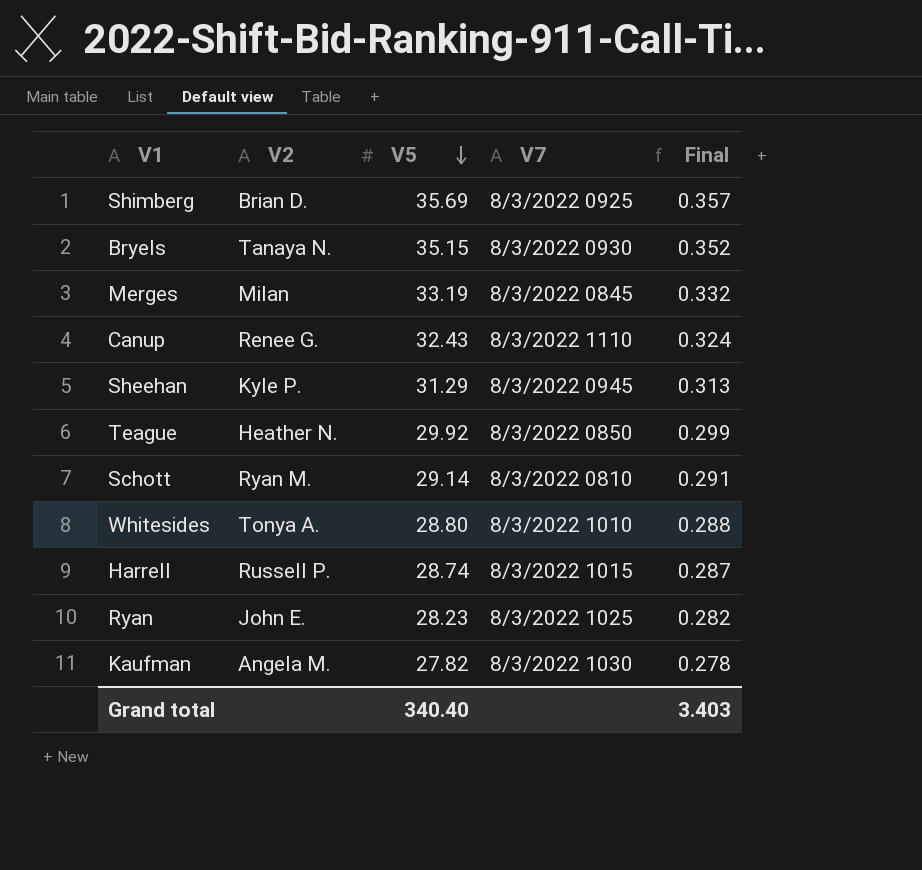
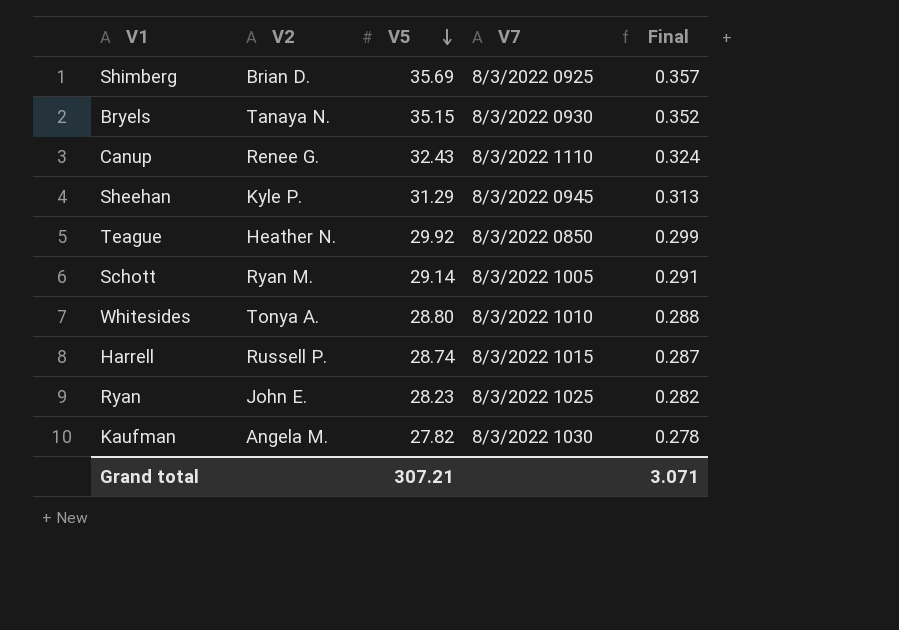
row Merges: Milan | 33.19 | 8/3/2022 0845 | 0.332 -> none
Schott | V7: 8/3/2022 0810 -> 8/3/2022 1005
Grand total | V5: 340.40 -> 307.21
Grand total | Final: 3.403 -> 3.071

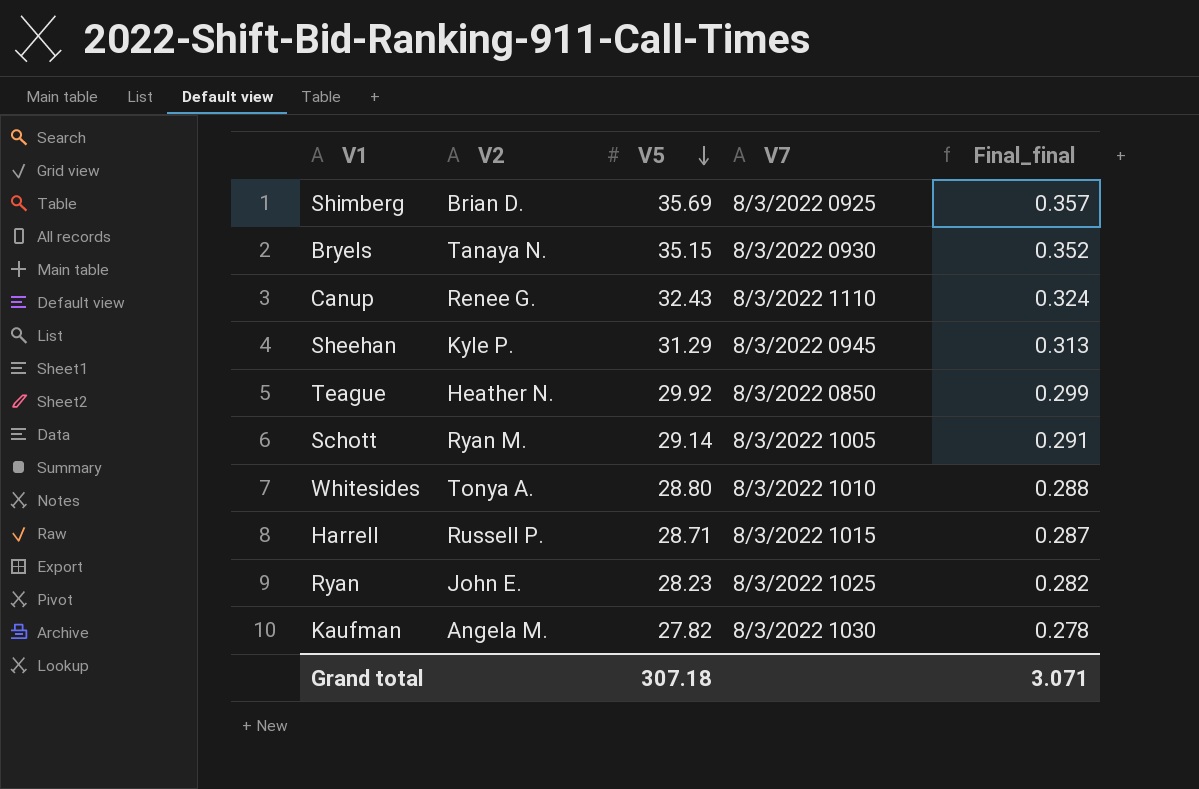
column name: Final -> Final_final
Harrell | V5: 28.74 -> 28.71
Grand total | V5: 307.21 -> 307.18

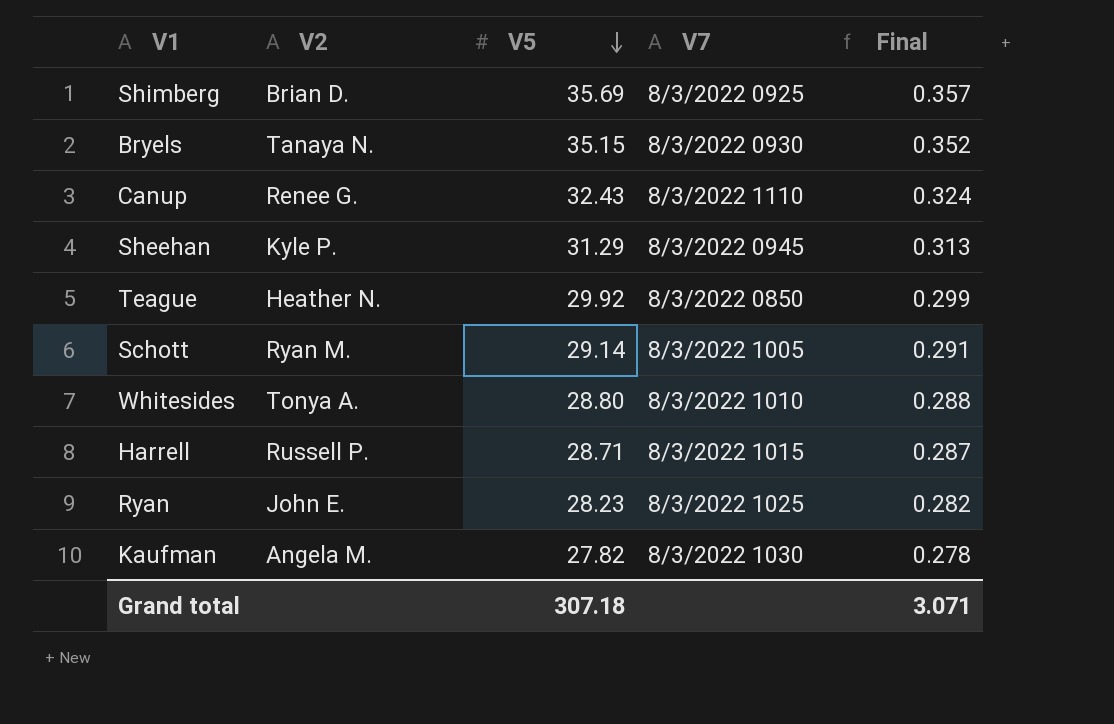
column name: Final_final -> Final

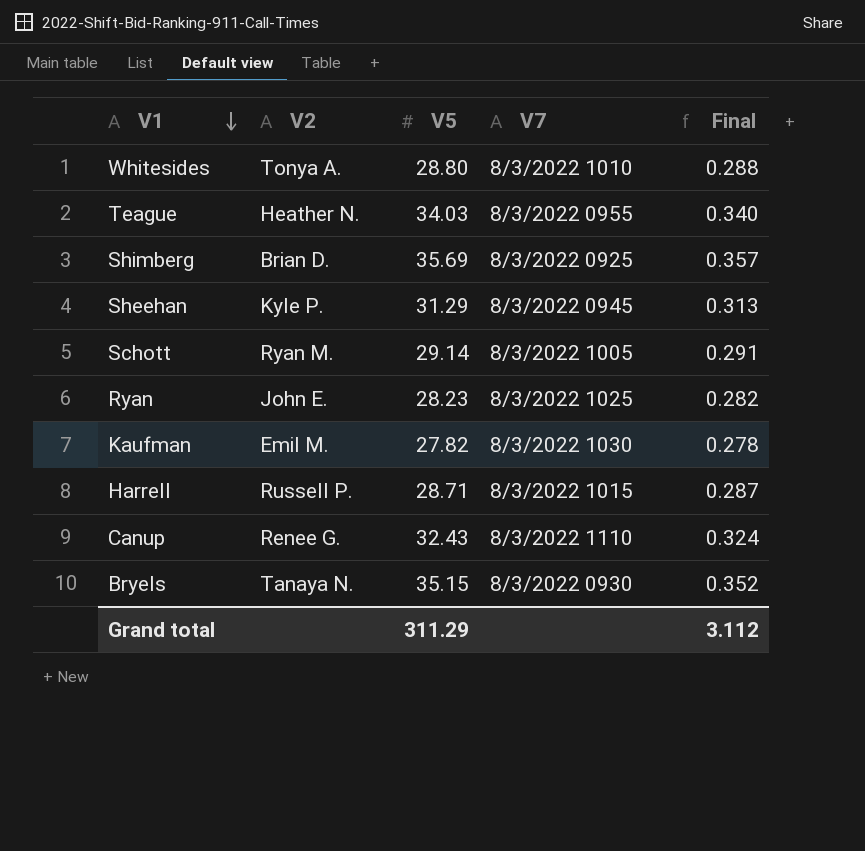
row order: V5 descending -> V1 descending
Teague | V5: 29.92 -> 34.03
Teague | V7: 8/3/2022 0850 -> 8/3/2022 0955
Teague | Final: 0.299 -> 0.340
Kaufman | V2: Angela M. -> Emil M.
Grand total | V5: 307.18 -> 311.29
Grand total | Final: 3.071 -> 3.112

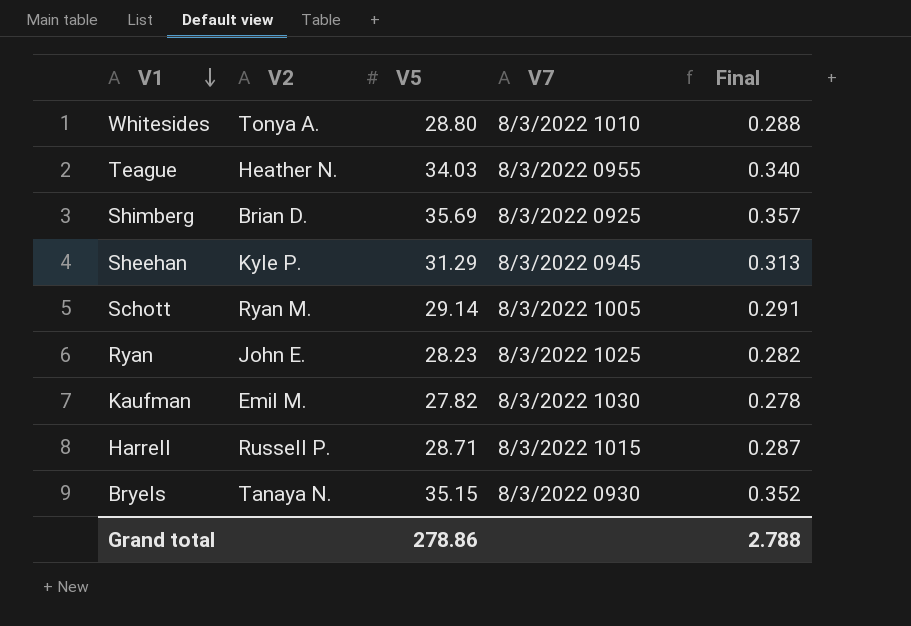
row Canup: Renee G. | 32.43 | 8/3/2022 1110 | 0.324 -> none
Grand total | V5: 311.29 -> 278.86
Grand total | Final: 3.112 -> 2.788

